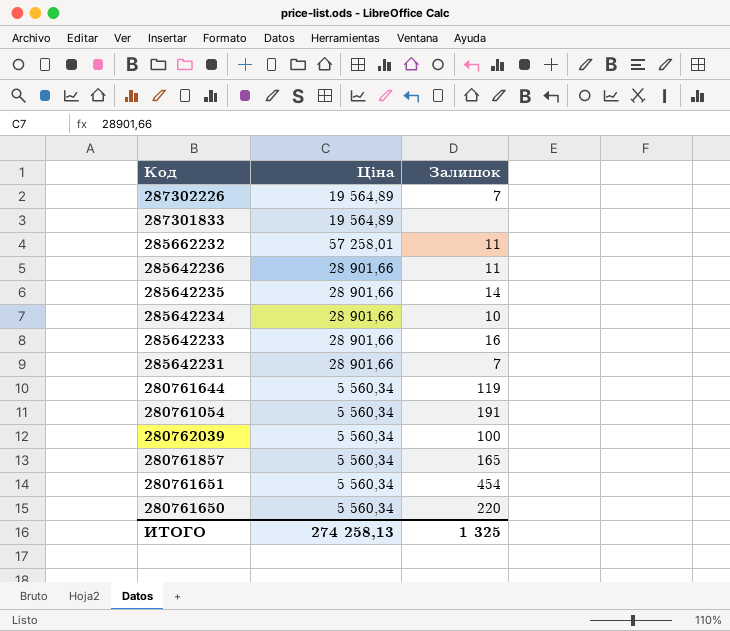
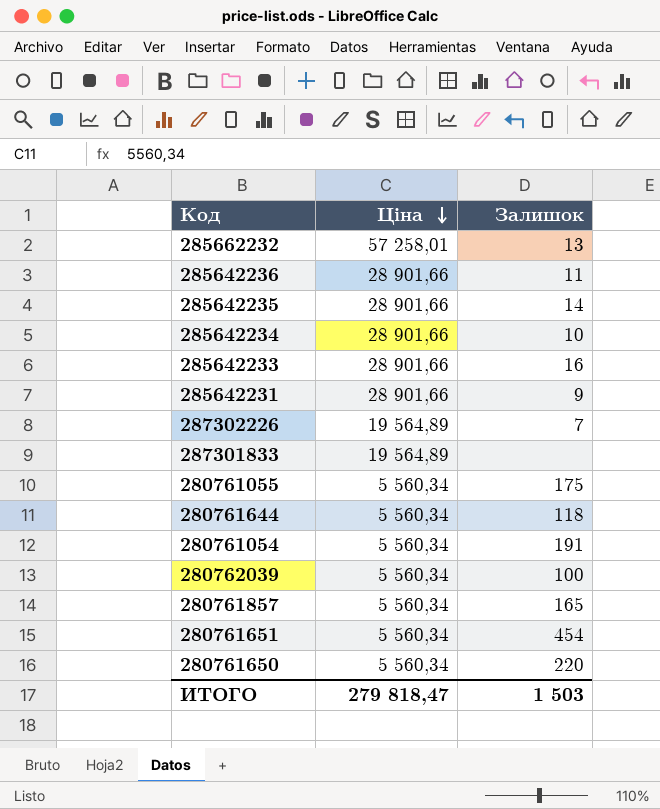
row order: none -> Ціна descending
285662232 | Залишок: 11 -> 13
285642231 | Залишок: 7 -> 9
row 280761055: none -> 5 560,34 | 175
280761644 | Залишок: 119 -> 118
ИТОГО | Ціна: 274 258,13 -> 279 818,47
ИТОГО | Залишок: 1 325 -> 1 503

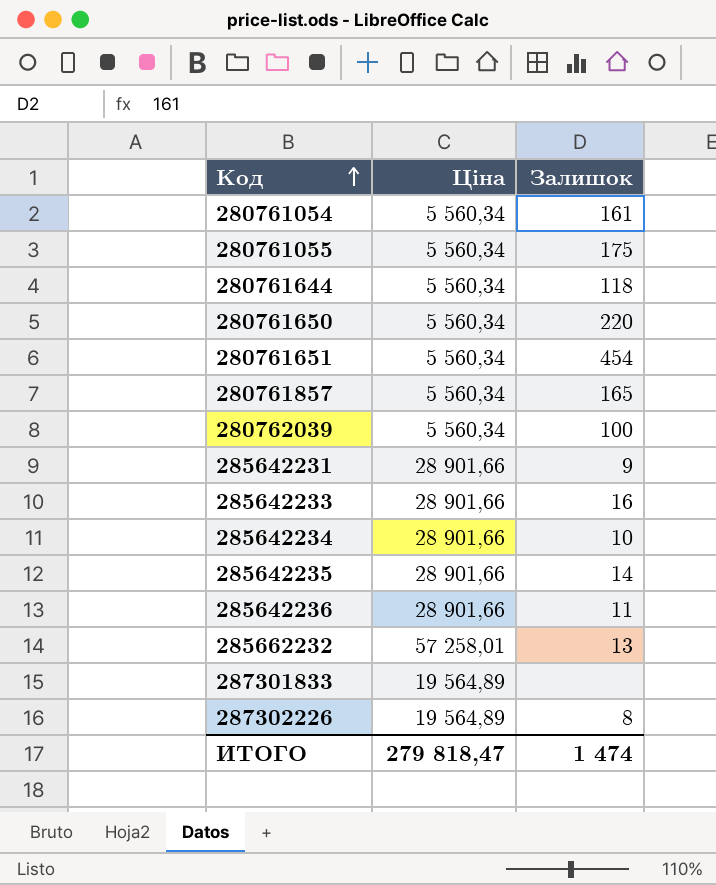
row order: Ціна descending -> Код ascending
280761054 | Залишок: 191 -> 161
287302226 | Залишок: 7 -> 8
ИТОГО | Залишок: 1 503 -> 1 474

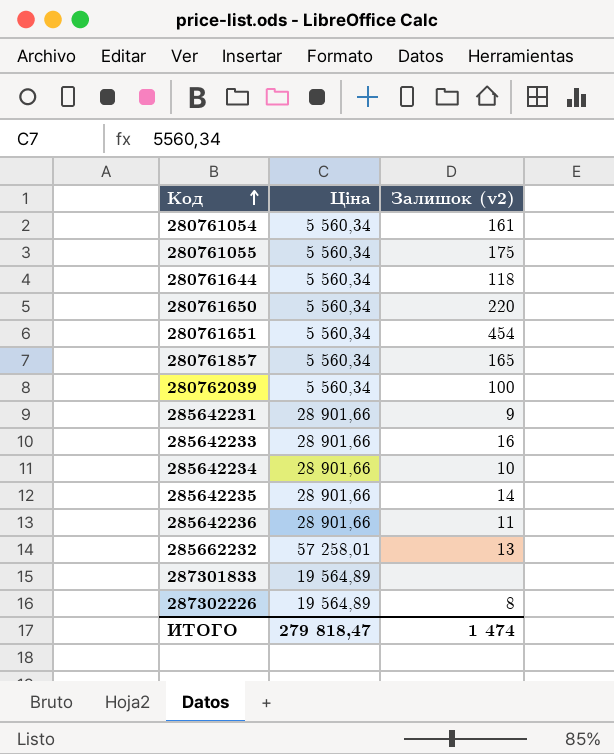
column name: Залишок -> Залишок (v2)

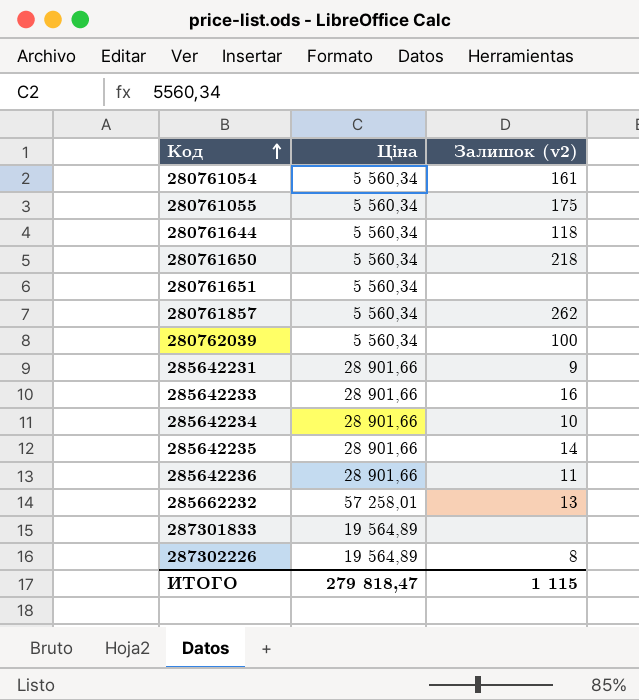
280761650 | Залишок (v2): 220 -> 218
280761651 | Залишок (v2): 454 -> none
280761857 | Залишок (v2): 165 -> 262
ИТОГО | Залишок (v2): 1 474 -> 1 115

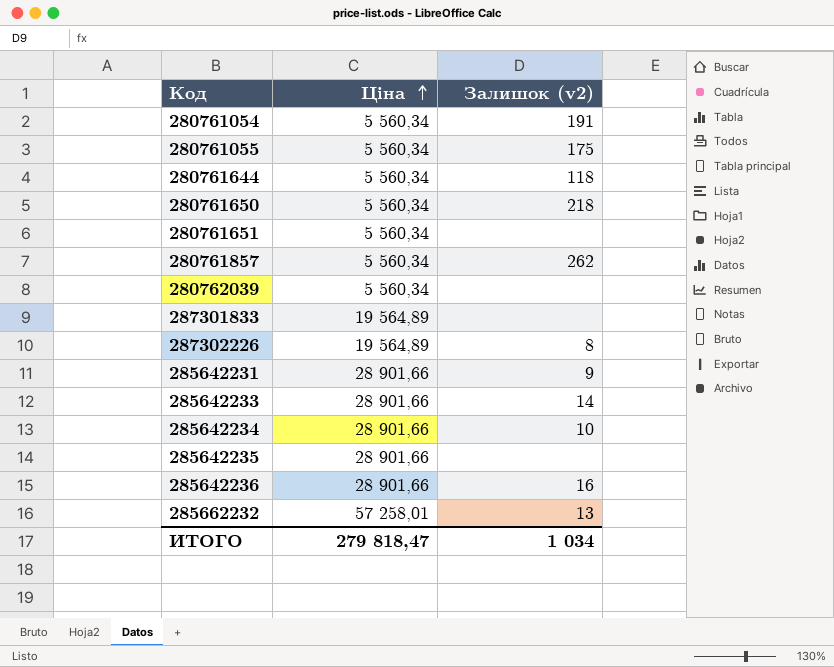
row order: Код ascending -> Ціна ascending
280761054 | Залишок (v2): 161 -> 191
280762039 | Залишок (v2): 100 -> none
285642233 | Залишок (v2): 16 -> 14
285642235 | Залишок (v2): 14 -> none
285642236 | Залишок (v2): 11 -> 16
ИТОГО | Залишок (v2): 1 115 -> 1 034

